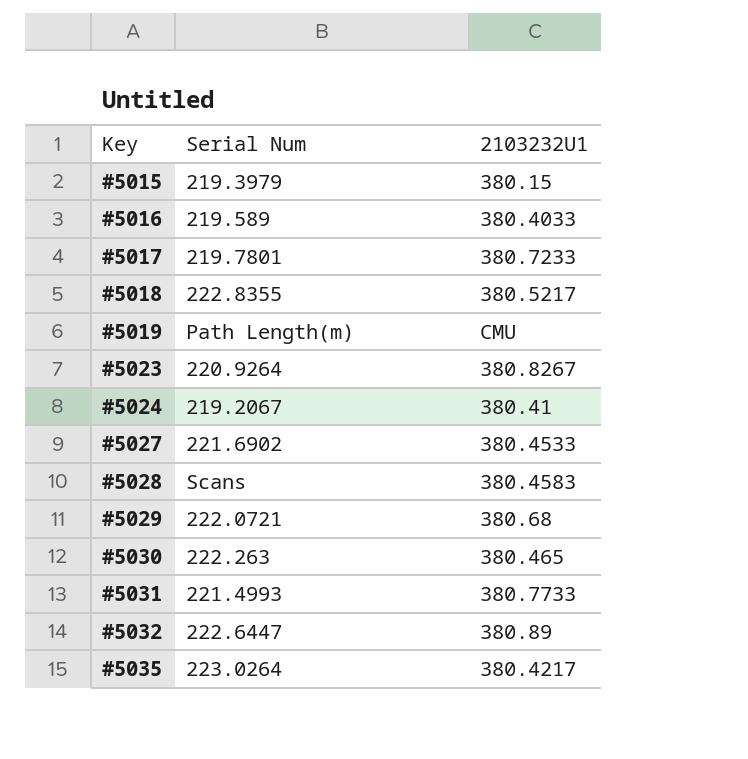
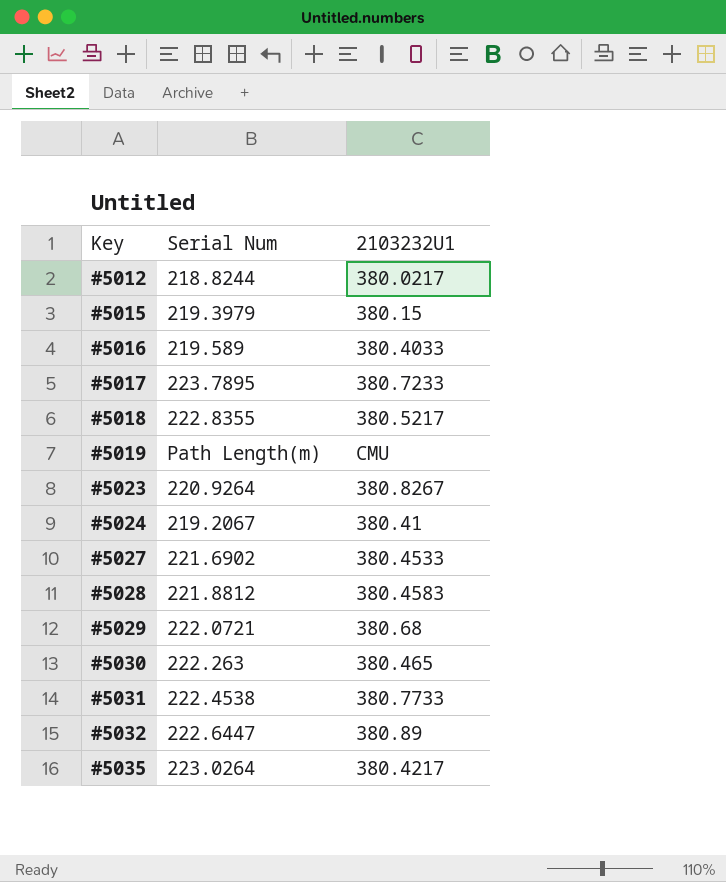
row #5012: none -> 218.8244 | 380.0217
#5017 | Serial Num: 219.7801 -> 223.7895
#5028 | Serial Num: Scans -> 221.8812
#5031 | Serial Num: 221.4993 -> 222.4538

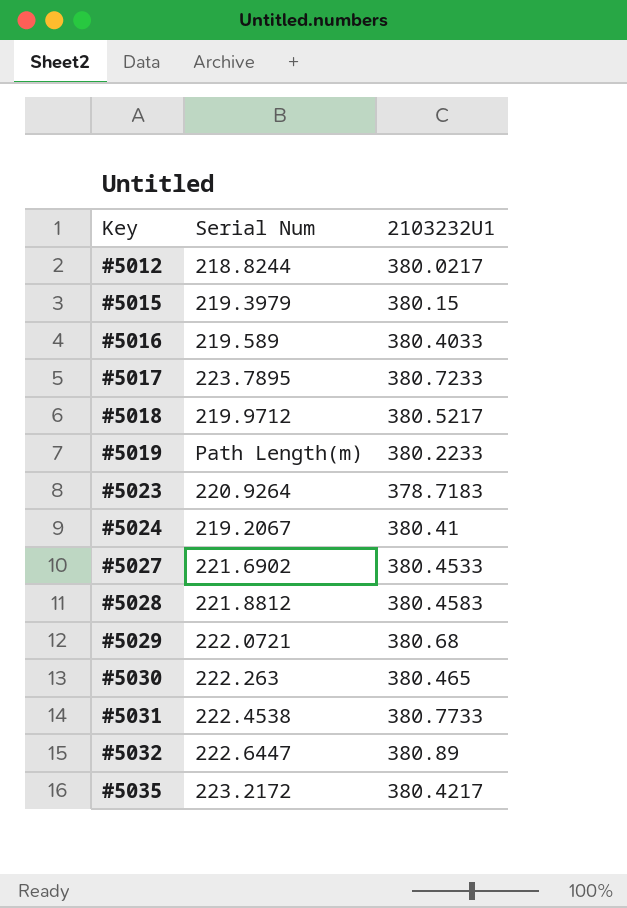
#5018 | Serial Num: 222.8355 -> 219.9712
#5019 | 2103232U1: CMU -> 380.2233
#5023 | 2103232U1: 380.8267 -> 378.7183
#5035 | Serial Num: 223.0264 -> 223.2172

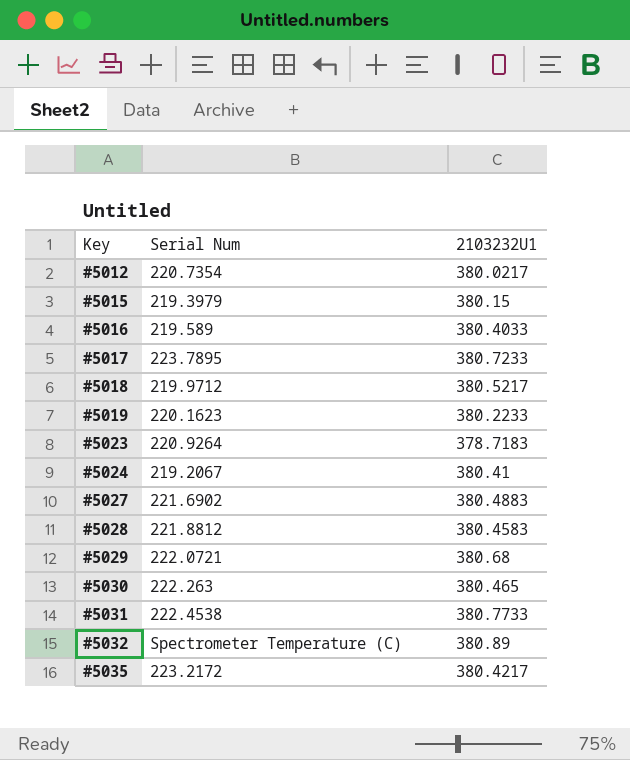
#5012 | Serial Num: 218.8244 -> 220.7354
#5019 | Serial Num: Path Length(m) -> 220.1623
#5027 | 2103232U1: 380.4533 -> 380.4883
#5032 | Serial Num: 222.6447 -> Spectrometer Temperature (C)

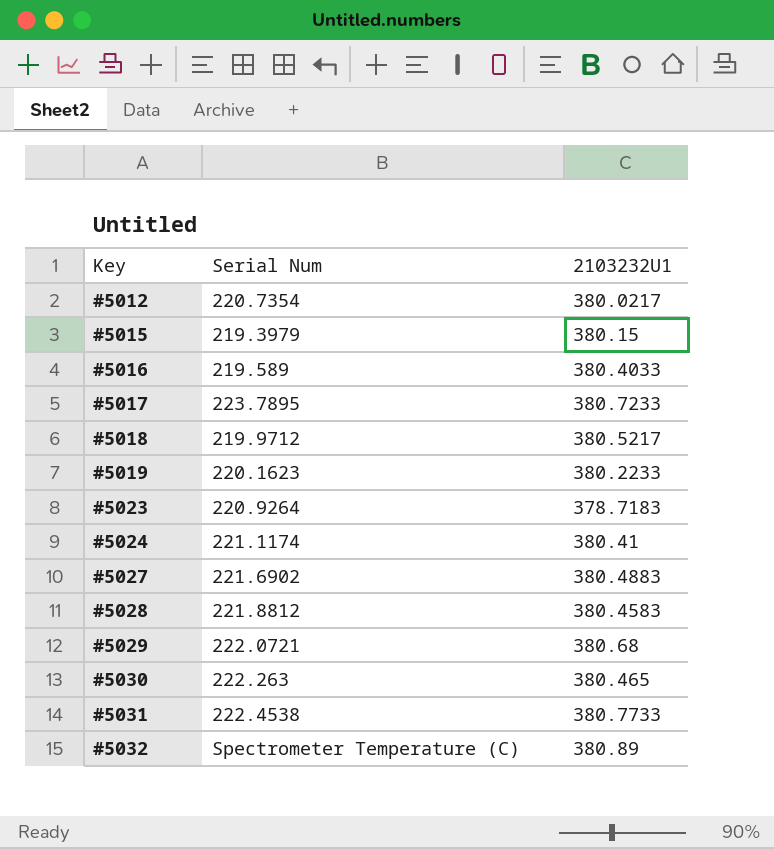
row #5035: 223.2172 | 380.4217 -> none
#5024 | Serial Num: 219.2067 -> 221.1174

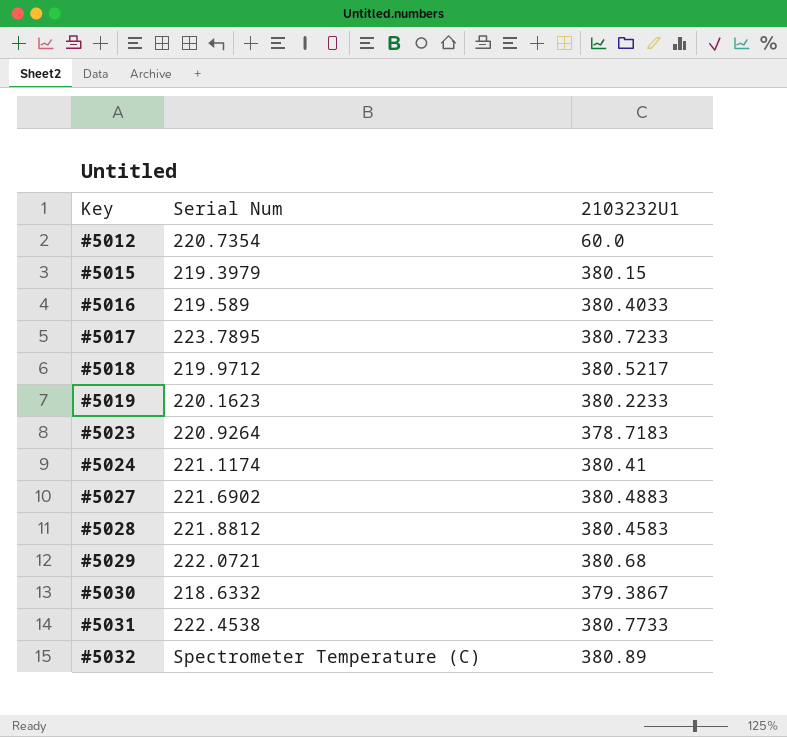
#5012 | 2103232U1: 380.0217 -> 60.0
#5030 | Serial Num: 222.263 -> 218.6332
#5030 | 2103232U1: 380.465 -> 379.3867

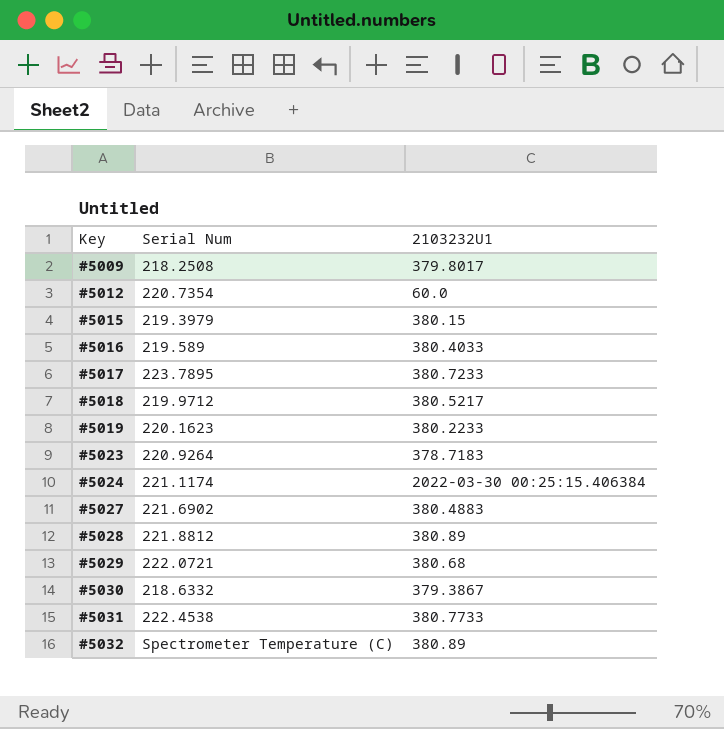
row #5009: none -> 218.2508 | 379.8017
#5024 | 2103232U1: 380.41 -> 2022-03-30 00:25:15.406384
#5028 | 2103232U1: 380.4583 -> 380.89

